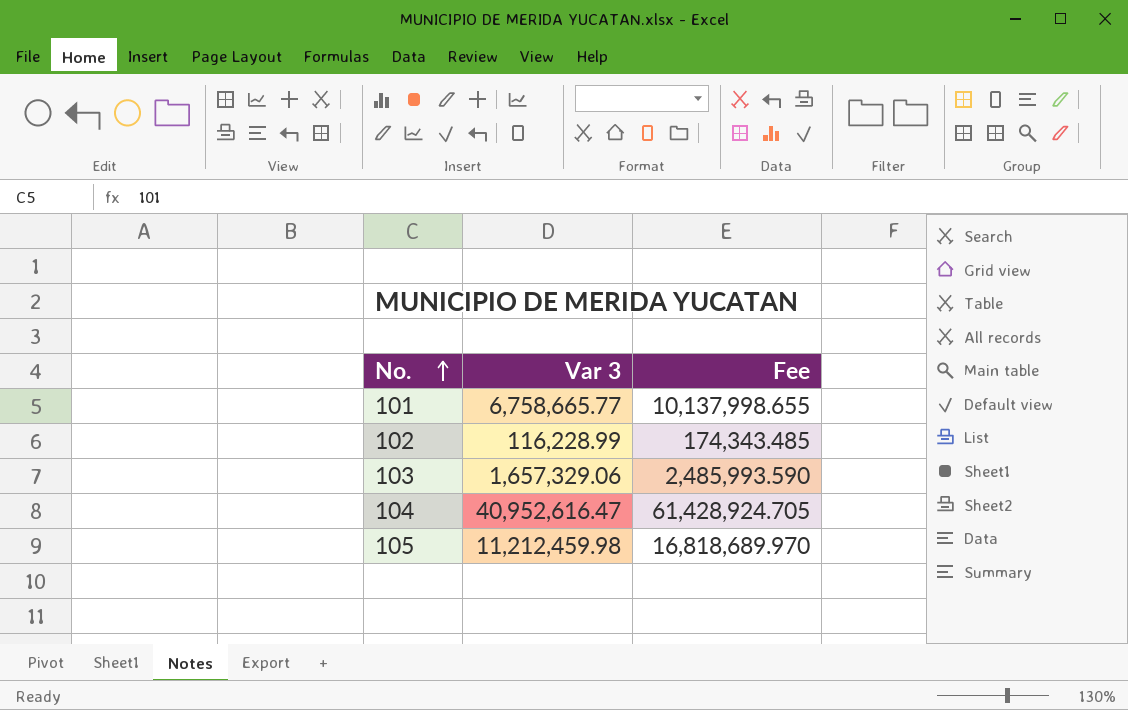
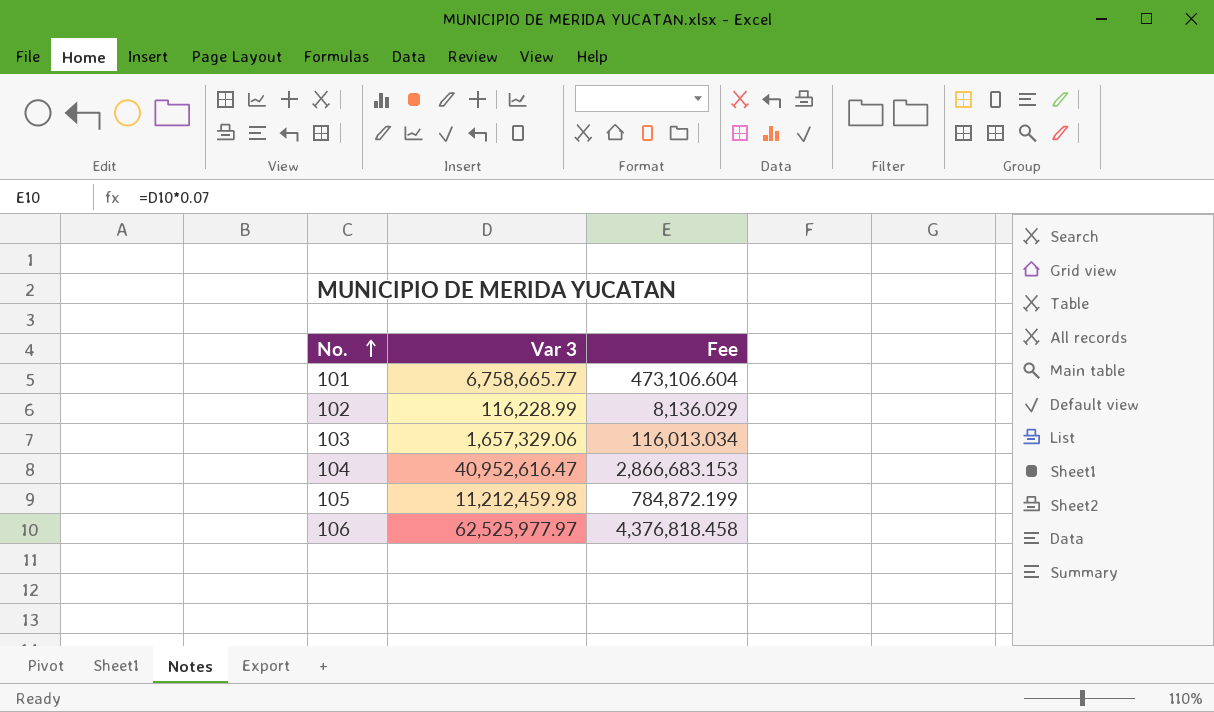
column Fee | formula: [Var 3] * 1.5 -> [Var 3] * 0.07
row 106: none -> 62,525,977.97 | 4,376,818.458

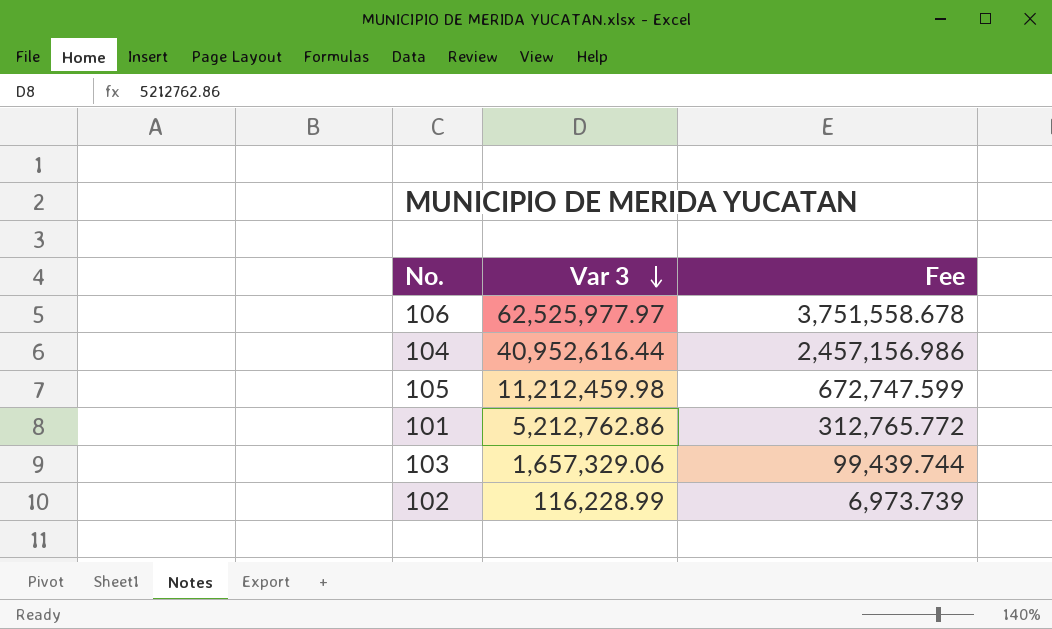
row order: No. ascending -> Var 3 descending
column Fee | formula: [Var 3] * 0.07 -> [Var 3] * 0.06
104 | Var 3: 40,952,616.47 -> 40,952,616.44
101 | Var 3: 6,758,665.77 -> 5,212,762.86

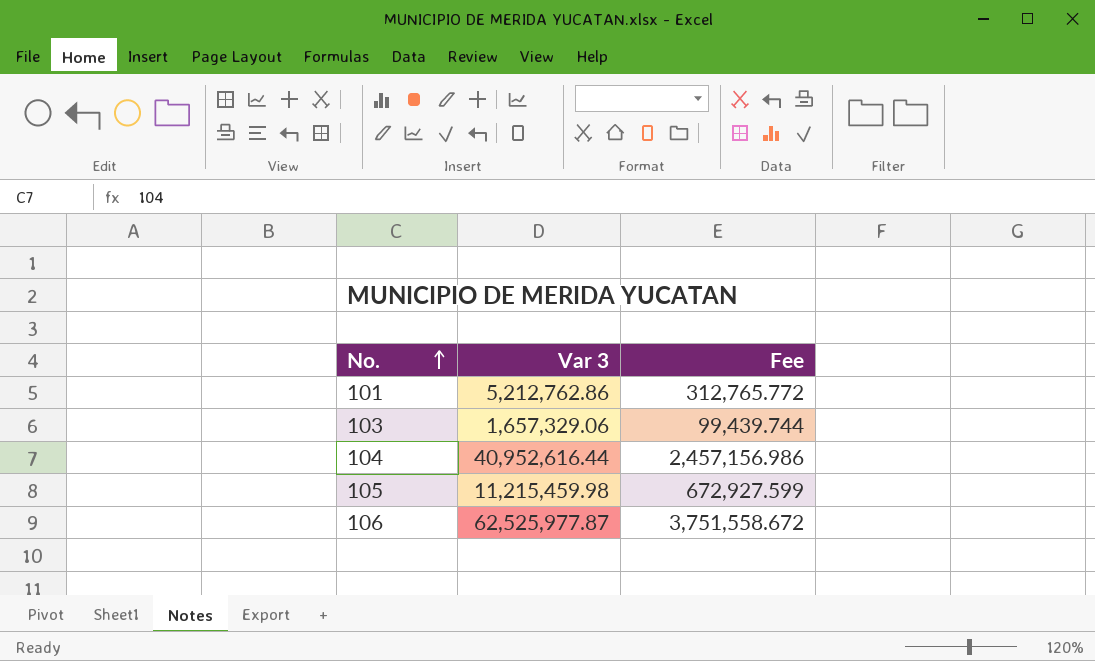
row order: Var 3 descending -> No. ascending
row 102: 116,228.99 | 6,973.739 -> none
105 | Var 3: 11,212,459.98 -> 11,215,459.98
105 | Fee: 672,747.599 -> 672,927.599
106 | Var 3: 62,525,977.97 -> 62,525,977.87
106 | Fee: 3,751,558.678 -> 3,751,558.672

